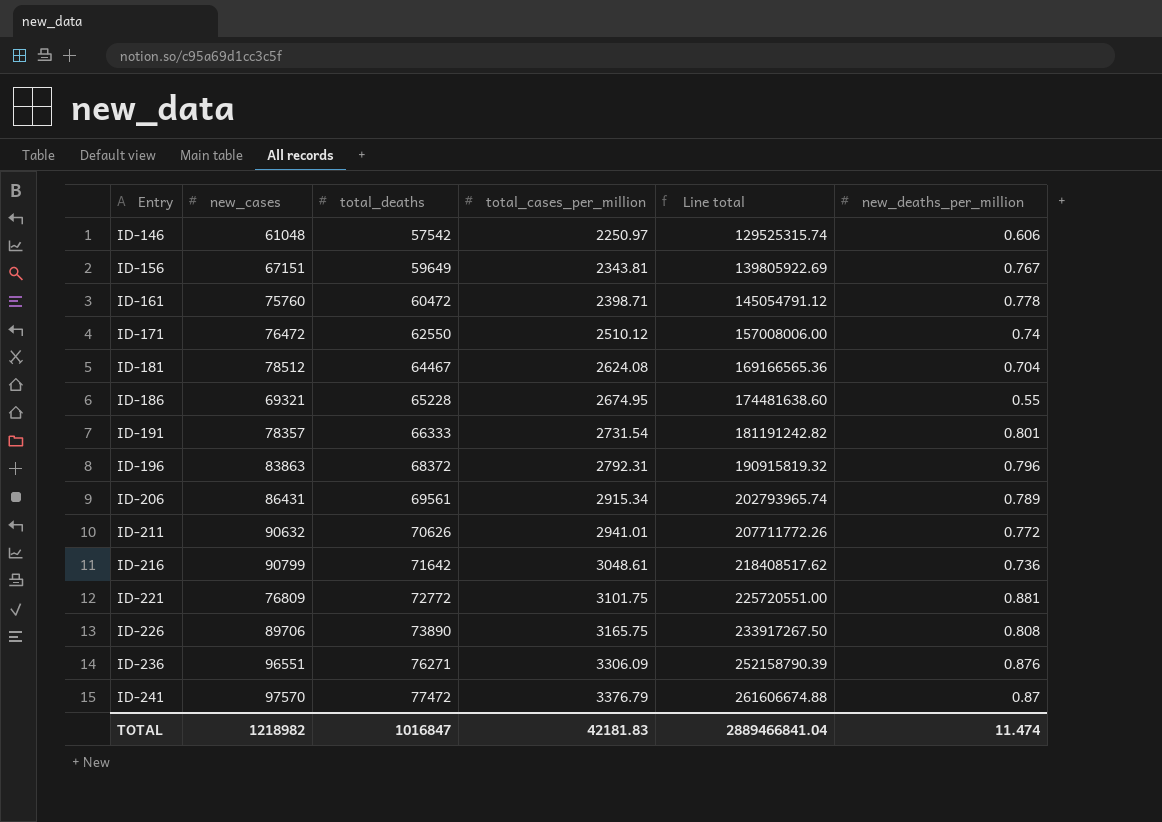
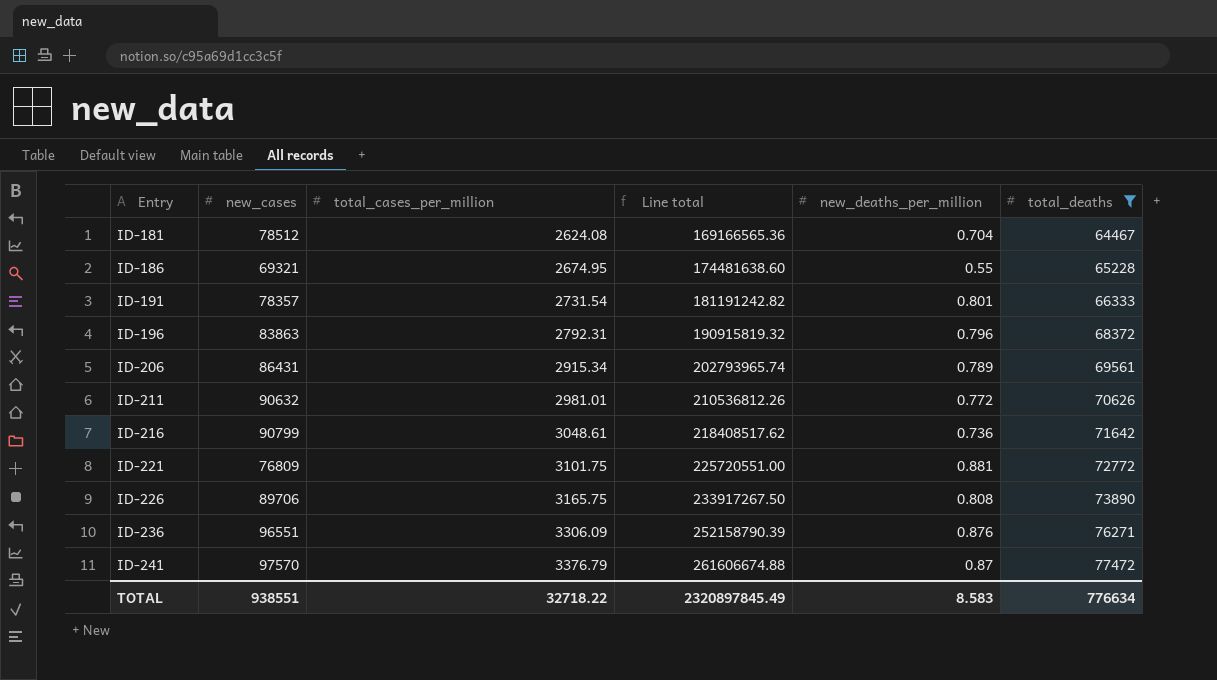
filter: none -> total_deaths >= 64467
column total_deaths | position: 3 -> 6
ID-211 | total_cases_per_million: 2941.01 -> 2981.01
ID-211 | Line total: 207711772.26 -> 210536812.26
TOTAL | new_cases: 1218982 -> 938551
TOTAL | total_cases_per_million: 42181.83 -> 32718.22
TOTAL | Line total: 2889466841.04 -> 2320897845.49
TOTAL | new_deaths_per_million: 11.474 -> 8.583
TOTAL | total_deaths: 1016847 -> 776634

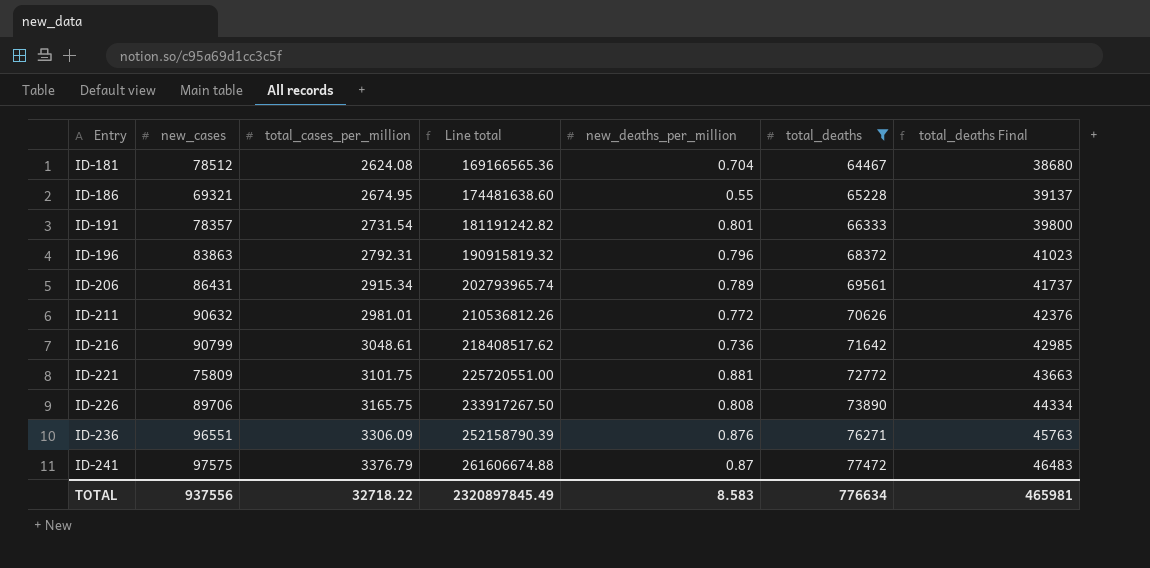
column total_deaths Final | formula: none -> [total_deaths] * 0.6
ID-221 | new_cases: 76809 -> 75809
ID-241 | new_cases: 97570 -> 97575
TOTAL | new_cases: 938551 -> 937556

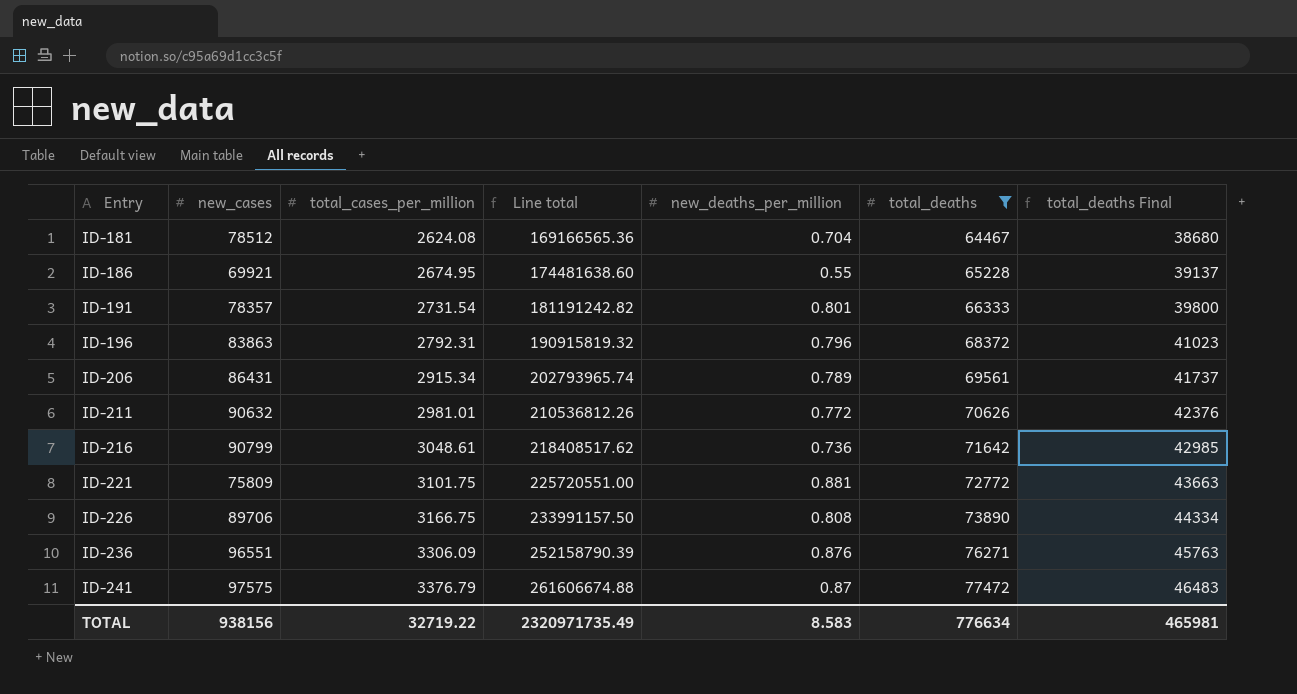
ID-186 | new_cases: 69321 -> 69921
ID-226 | total_cases_per_million: 3165.75 -> 3166.75
ID-226 | Line total: 233917267.50 -> 233991157.50
TOTAL | new_cases: 937556 -> 938156
TOTAL | total_cases_per_million: 32718.22 -> 32719.22
TOTAL | Line total: 2320897845.49 -> 2320971735.49

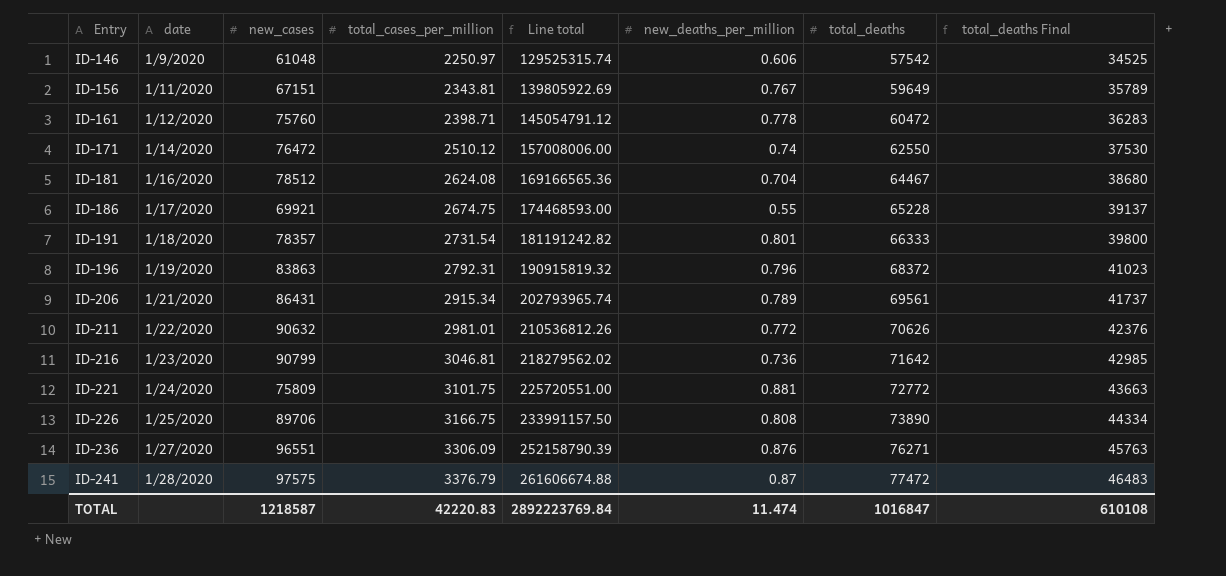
filter: total_deaths >= 64467 -> none
column date | position: none -> 2
ID-186 | total_cases_per_million: 2674.95 -> 2674.75
ID-186 | Line total: 174481638.60 -> 174468593.00
ID-216 | total_cases_per_million: 3048.61 -> 3046.81
ID-216 | Line total: 218408517.62 -> 218279562.02
TOTAL | new_cases: 938156 -> 1218587
TOTAL | total_cases_per_million: 32719.22 -> 42220.83
TOTAL | Line total: 2320971735.49 -> 2892223769.84
TOTAL | new_deaths_per_million: 8.583 -> 11.474
TOTAL | total_deaths: 776634 -> 1016847
TOTAL | total_deaths Final: 465981 -> 610108

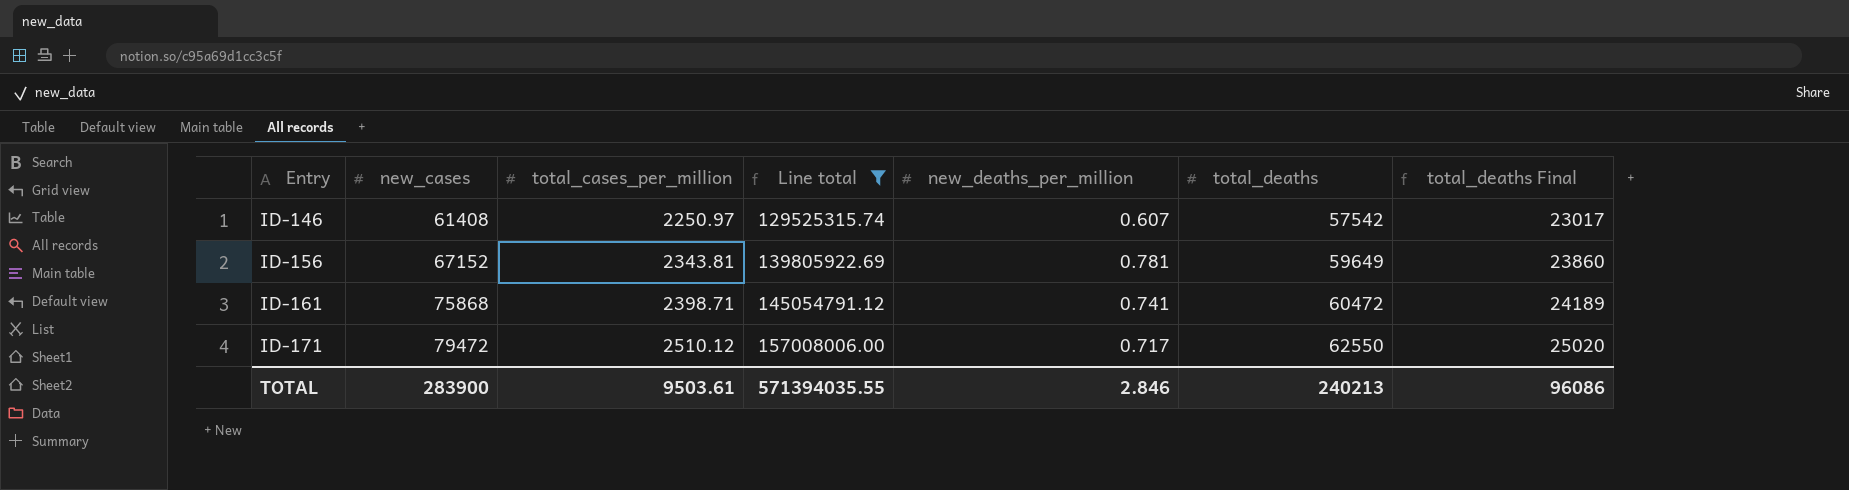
filter: none -> Line total <= 157008006.00
column date | position: 2 -> none
column total_deaths Final | formula: [total_deaths] * 0.6 -> [total_deaths] * 0.4
ID-146 | new_cases: 61048 -> 61408
ID-146 | new_deaths_per_million: 0.606 -> 0.607
ID-156 | new_cases: 67151 -> 67152
ID-156 | new_deaths_per_million: 0.767 -> 0.781
ID-161 | new_cases: 75760 -> 75868
ID-161 | new_deaths_per_million: 0.778 -> 0.741
ID-171 | new_cases: 76472 -> 79472
ID-171 | new_deaths_per_million: 0.74 -> 0.717
TOTAL | new_cases: 1218587 -> 283900
TOTAL | total_cases_per_million: 42220.83 -> 9503.61
TOTAL | Line total: 2892223769.84 -> 571394035.55
TOTAL | new_deaths_per_million: 11.474 -> 2.846
TOTAL | total_deaths: 1016847 -> 240213
TOTAL | total_deaths Final: 610108 -> 96086

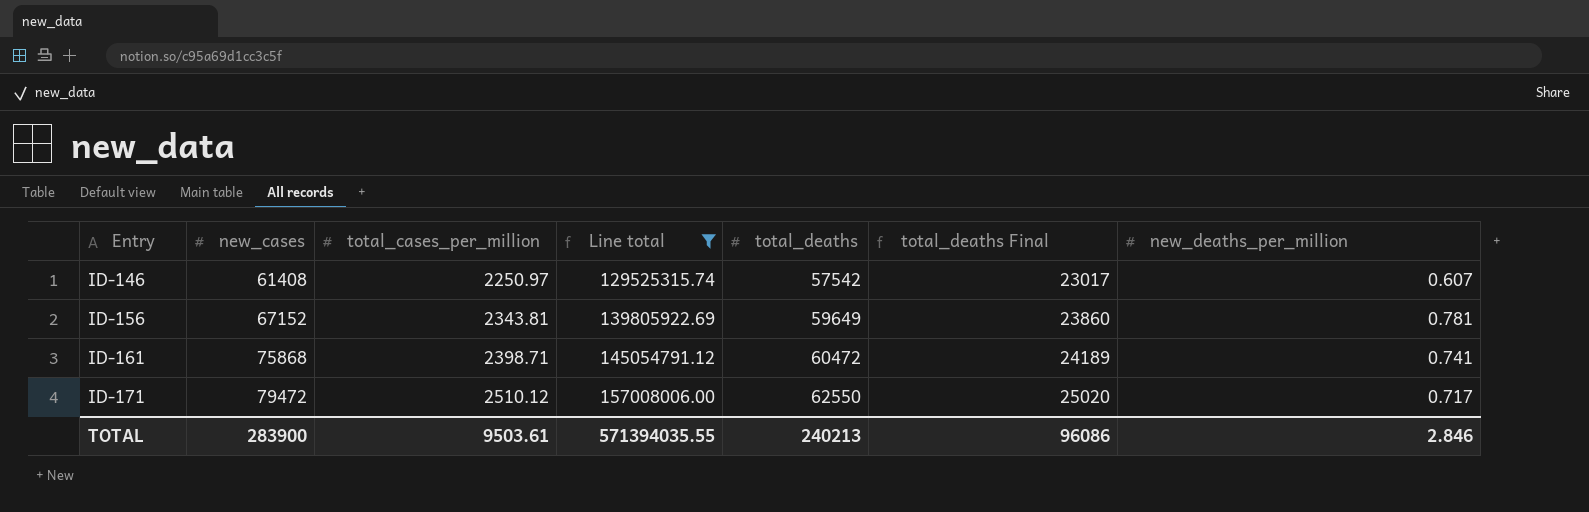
column new_deaths_per_million | position: 5 -> 7

